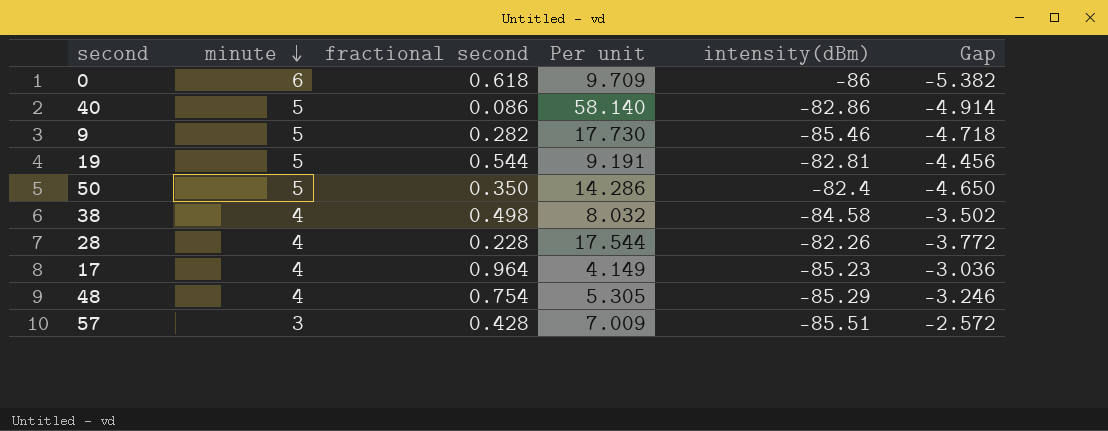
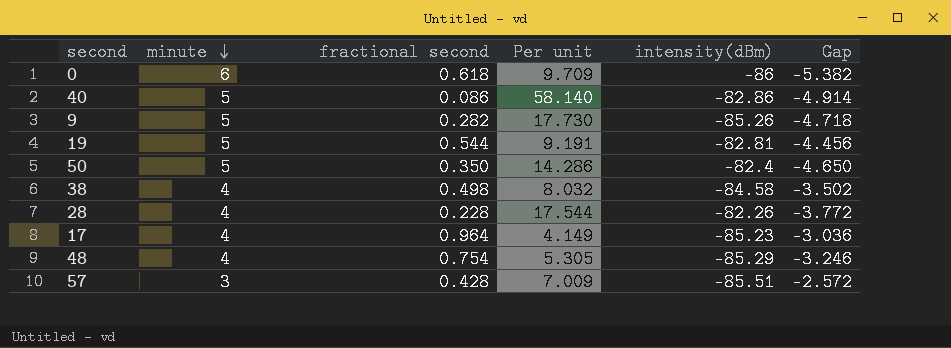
9 | intensity(dBm): -85.46 -> -85.26

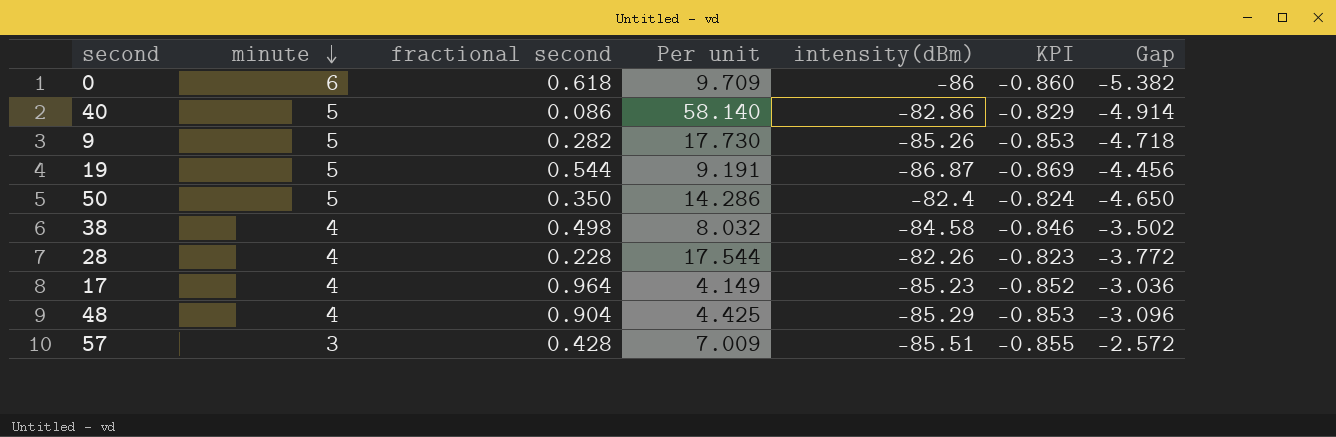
column KPI | formula: none -> [intensity(dBm)] * 0.01
19 | intensity(dBm): -82.81 -> -86.87
48 | fractional second: 0.754 -> 0.904
48 | Per unit: 5.305 -> 4.425
48 | Gap: -3.246 -> -3.096

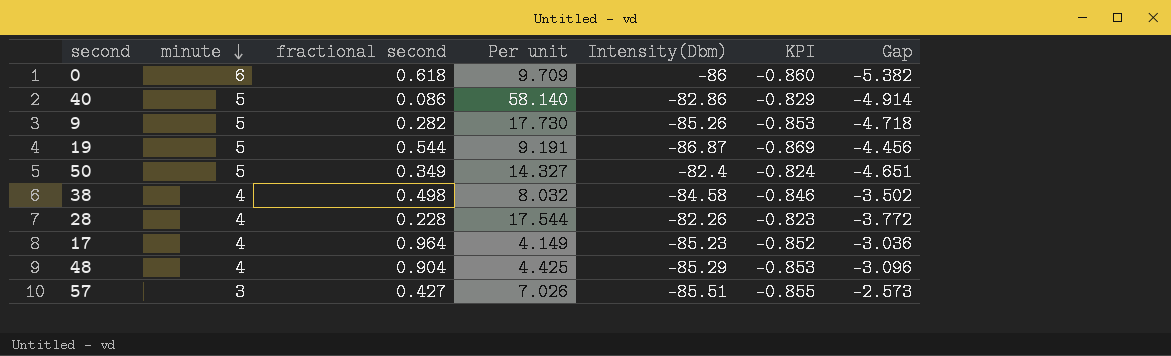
column name: intensity(dBm) -> Intensity(Dbm)
50 | fractional second: 0.350 -> 0.349
50 | Per unit: 14.286 -> 14.327
50 | Gap: -4.650 -> -4.651
57 | fractional second: 0.428 -> 0.427
57 | Per unit: 7.009 -> 7.026
57 | Gap: -2.572 -> -2.573

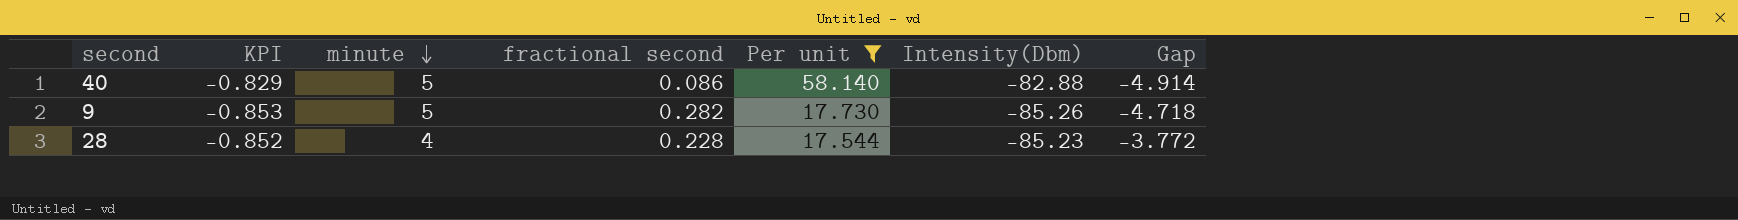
filter: none -> Per unit >= 17.544
column KPI | position: 6 -> 2
40 | Intensity(Dbm): -82.86 -> -82.88
28 | KPI: -0.823 -> -0.852
28 | Intensity(Dbm): -82.26 -> -85.23

